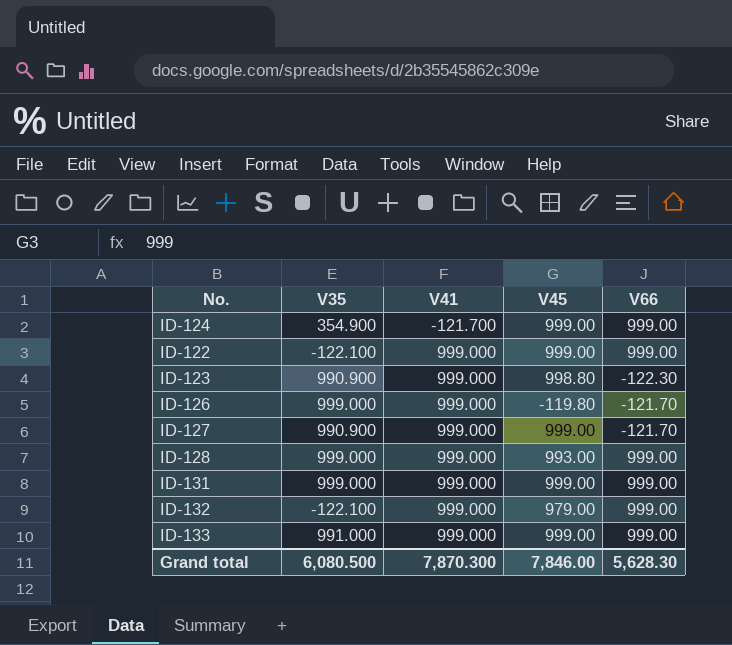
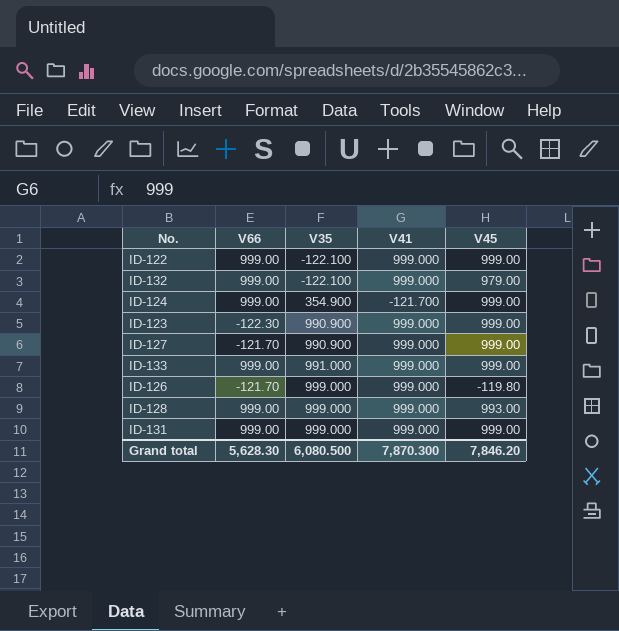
row order: V41 ascending -> V35 ascending
column V66 | position: 5 -> 2
ID-123 | V45: 998.80 -> 999.00
Grand total | V45: 7,846.00 -> 7,846.20

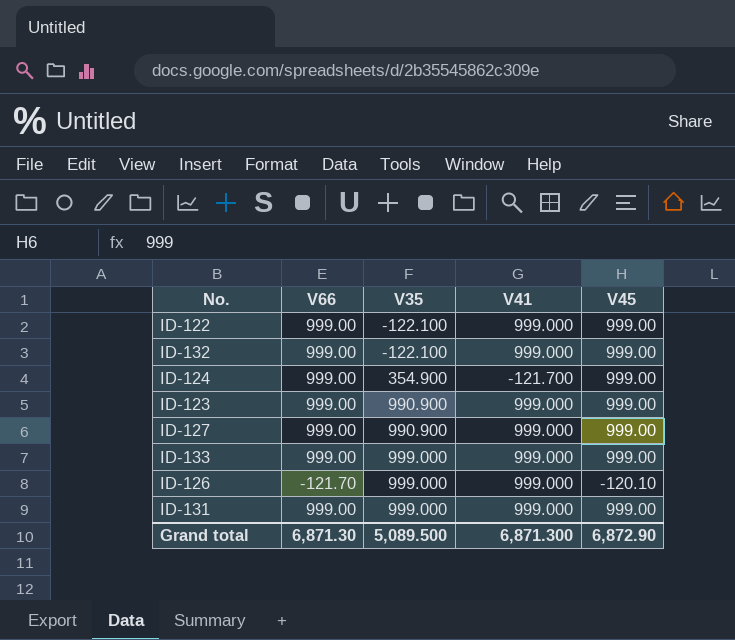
row ID-128: 999.00 | 999.000 | 999.000 | 993.00 -> none
ID-132 | V45: 979.00 -> 999.00
ID-123 | V66: -122.30 -> 999.00
ID-127 | V66: -121.70 -> 999.00
ID-133 | V35: 991.000 -> 999.000
ID-126 | V45: -119.80 -> -120.10
Grand total | V66: 5,628.30 -> 6,871.30
Grand total | V35: 6,080.500 -> 5,089.500
Grand total | V41: 7,870.300 -> 6,871.300
Grand total | V45: 7,846.20 -> 6,872.90

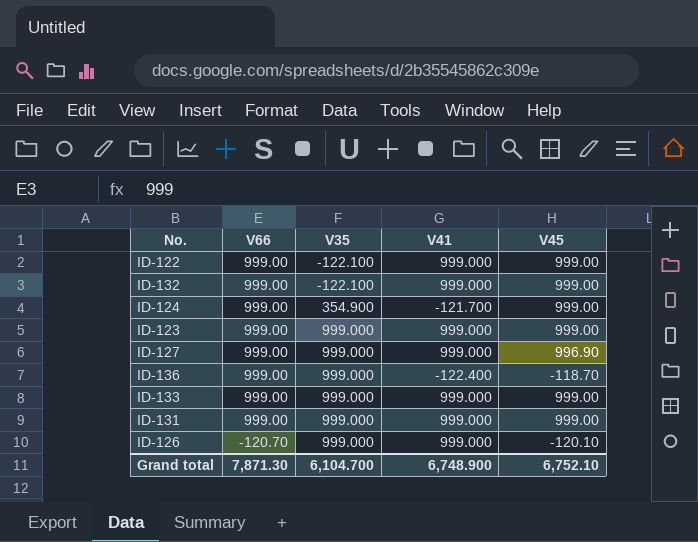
row order: V35 ascending -> V66 descending
ID-123 | V35: 990.900 -> 999.000
ID-127 | V35: 990.900 -> 999.000
ID-127 | V45: 999.00 -> 996.90
row ID-136: none -> 999.00 | 999.000 | -122.400 | -118.70
ID-126 | V66: -121.70 -> -120.70
Grand total | V66: 6,871.30 -> 7,871.30
Grand total | V35: 5,089.500 -> 6,104.700
Grand total | V41: 6,871.300 -> 6,748.900
Grand total | V45: 6,872.90 -> 6,752.10

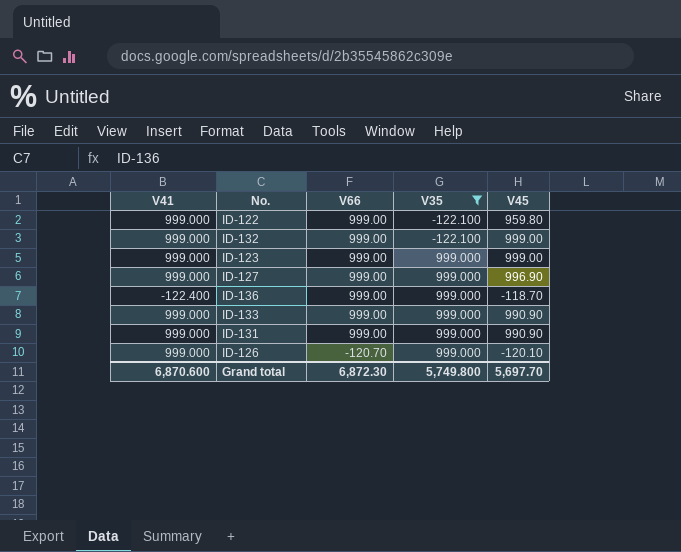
filter: none -> V35 != 354.900
column V41 | position: 4 -> 1
ID-122 | V45: 999.00 -> 959.80
ID-133 | V45: 999.00 -> 990.90
ID-131 | V45: 999.00 -> 990.90
Grand total | V41: 6,748.900 -> 6,870.600
Grand total | V66: 7,871.30 -> 6,872.30
Grand total | V35: 6,104.700 -> 5,749.800
Grand total | V45: 6,752.10 -> 5,697.70

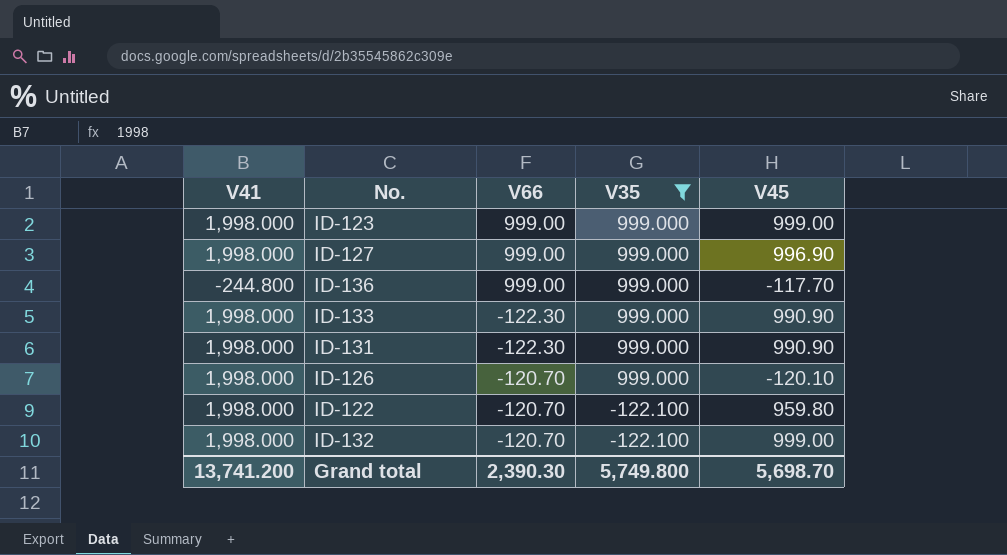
row order: V66 descending -> V35 descending
ID-123 | V41: 999.000 -> 1,998.000
ID-127 | V41: 999.000 -> 1,998.000
ID-136 | V41: -122.400 -> -244.800
ID-136 | V45: -118.70 -> -117.70
ID-133 | V41: 999.000 -> 1,998.000
ID-133 | V66: 999.00 -> -122.30
ID-131 | V41: 999.000 -> 1,998.000
ID-131 | V66: 999.00 -> -122.30
ID-126 | V41: 999.000 -> 1,998.000
ID-122 | V41: 999.000 -> 1,998.000
ID-122 | V66: 999.00 -> -120.70
ID-132 | V41: 999.000 -> 1,998.000
ID-132 | V66: 999.00 -> -120.70
Grand total | V41: 6,870.600 -> 13,741.200
Grand total | V66: 6,872.30 -> 2,390.30
Grand total | V45: 5,697.70 -> 5,698.70

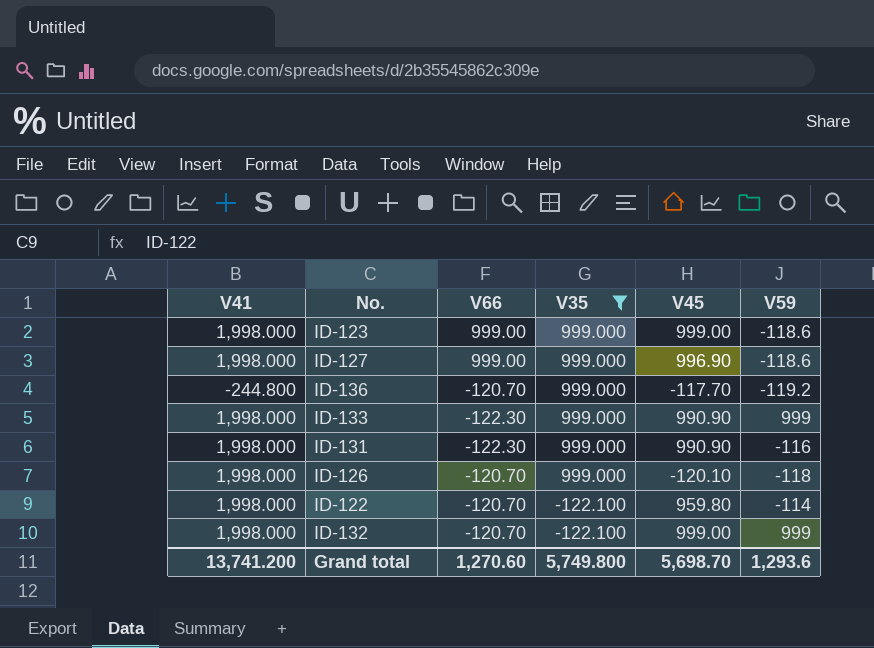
column V59 | position: none -> 6
ID-136 | V66: 999.00 -> -120.70
Grand total | V66: 2,390.30 -> 1,270.60

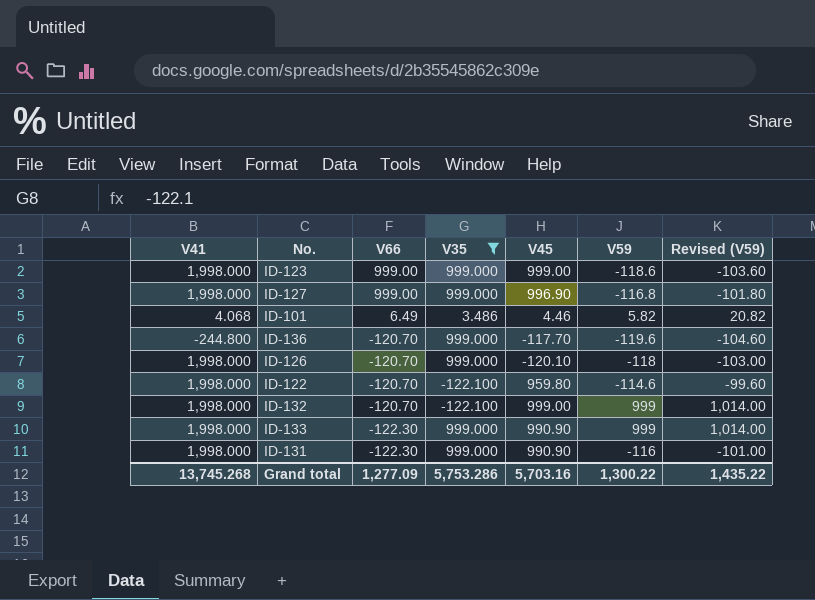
row order: V35 descending -> V66 descending
column Revised (V59) | formula: none -> [V59] + 15
ID-127 | V59: -118.6 -> -116.8
row ID-101: none -> 4.068 | 6.49 | 3.486 | 4.46 | 5.82 | 20.82
ID-136 | V59: -119.2 -> -119.6
ID-122 | V59: -114 -> -114.6
Grand total | V41: 13,741.200 -> 13,745.268
Grand total | V66: 1,270.60 -> 1,277.09
Grand total | V35: 5,749.800 -> 5,753.286
Grand total | V45: 5,698.70 -> 5,703.16
Grand total | V59: 1,293.6 -> 1,300.22

